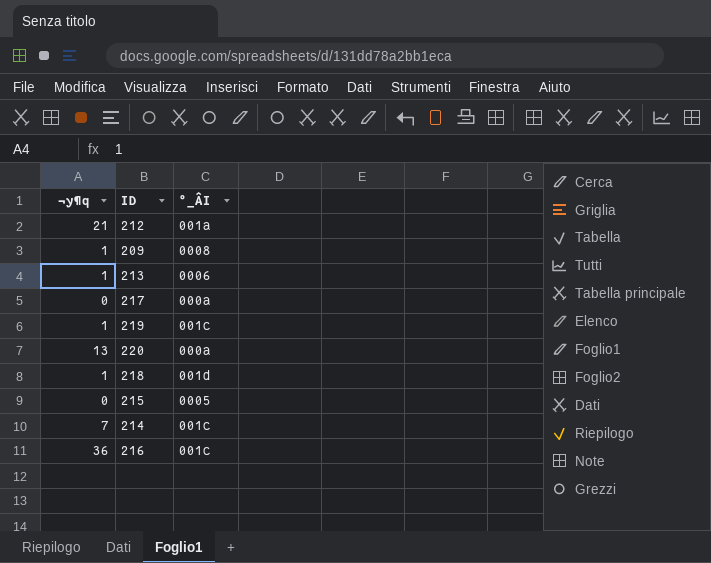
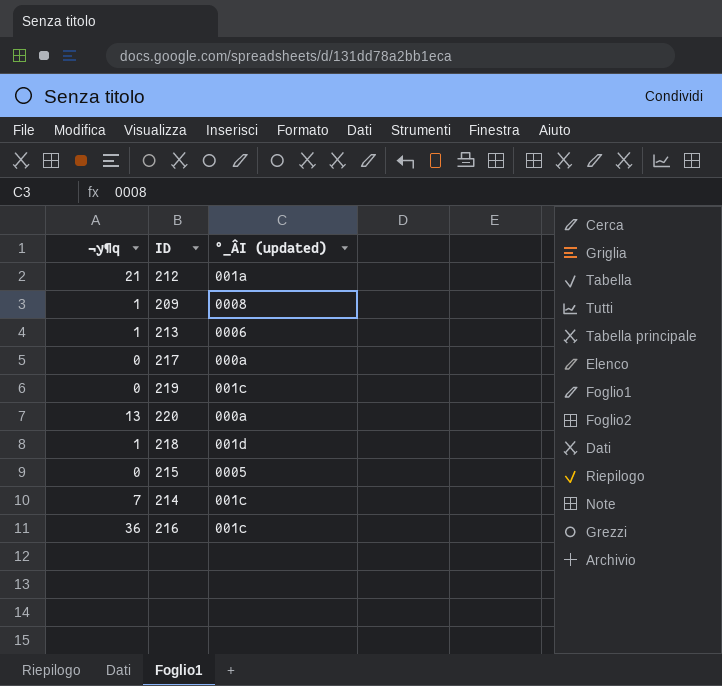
column name: °_ÂI -> °_ÂI (updated)
219 | ¬y¶q: 1 -> 0

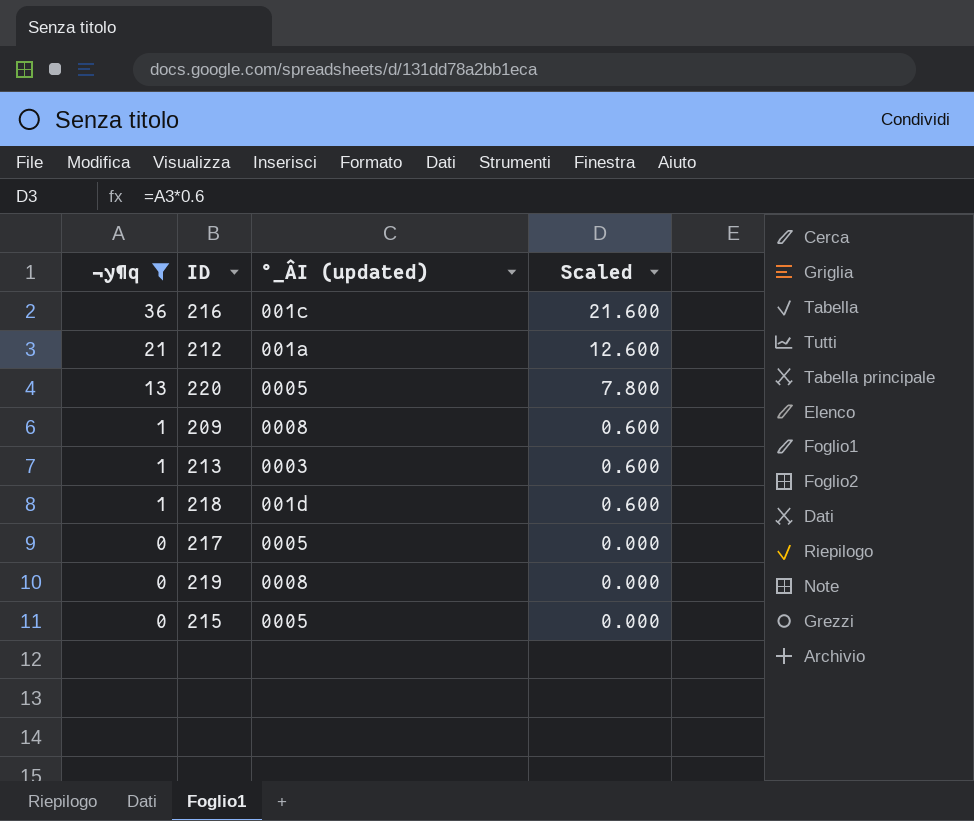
filter: none -> ¬y¶q != 7
row order: none -> ¬y¶q descending
column Scaled | formula: none -> [¬y¶q] * 0.6
220 | °_ÂI (updated): 000a -> 0005
213 | °_ÂI (updated): 0006 -> 0003
217 | °_ÂI (updated): 000a -> 0005
219 | °_ÂI (updated): 001c -> 0008

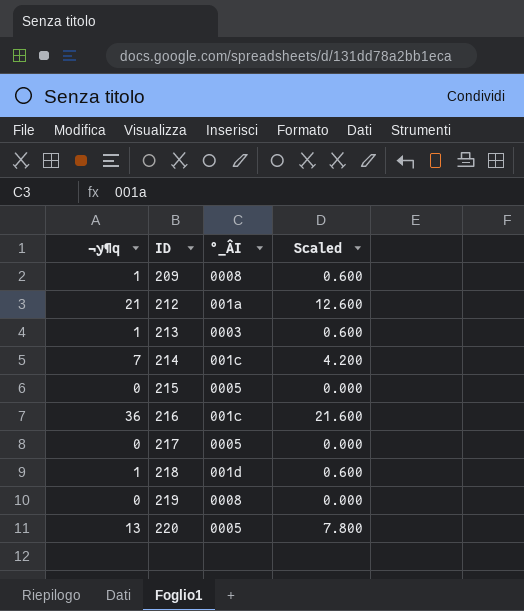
filter: ¬y¶q != 7 -> none
row order: ¬y¶q descending -> ID ascending
column name: °_ÂI (updated) -> °_ÂI

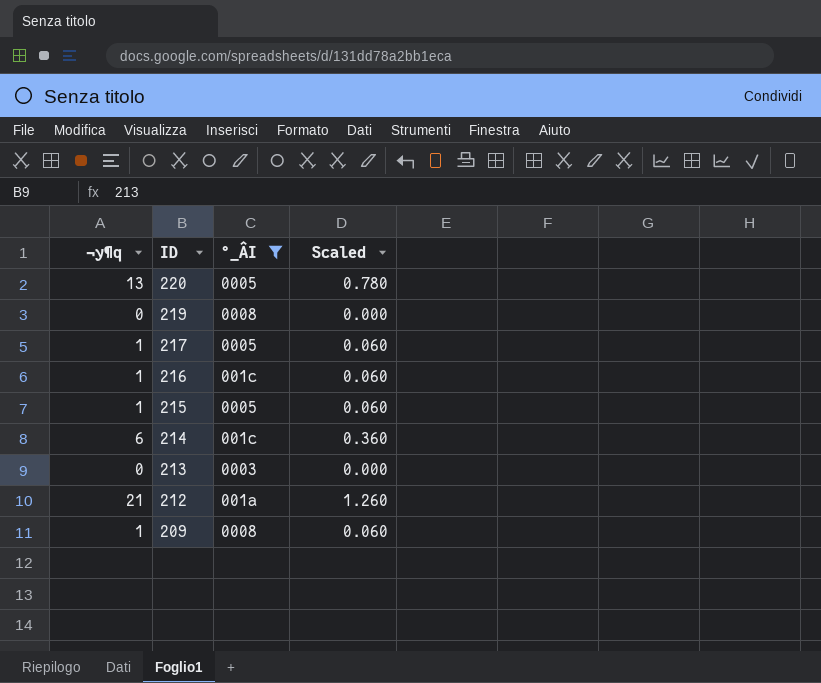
filter: none -> °_ÂI != 001d
row order: ID ascending -> ID descending
column Scaled | formula: [¬y¶q] * 0.6 -> [¬y¶q] * 0.06
217 | ¬y¶q: 0 -> 1
216 | ¬y¶q: 36 -> 1
215 | ¬y¶q: 0 -> 1
214 | ¬y¶q: 7 -> 6
213 | ¬y¶q: 1 -> 0

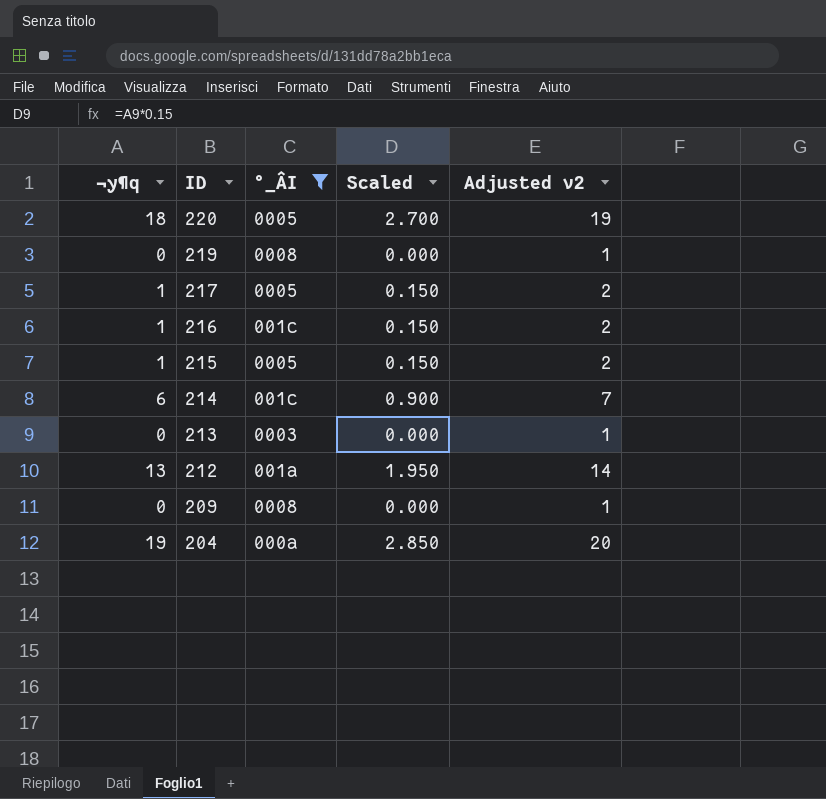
column Scaled | formula: [¬y¶q] * 0.06 -> [¬y¶q] * 0.15
column Adjusted v2 | formula: none -> [¬y¶q] + 1
220 | ¬y¶q: 13 -> 18
212 | ¬y¶q: 21 -> 13
209 | ¬y¶q: 1 -> 0
row 204: none -> 19 | 000a | 2.850 | 20

